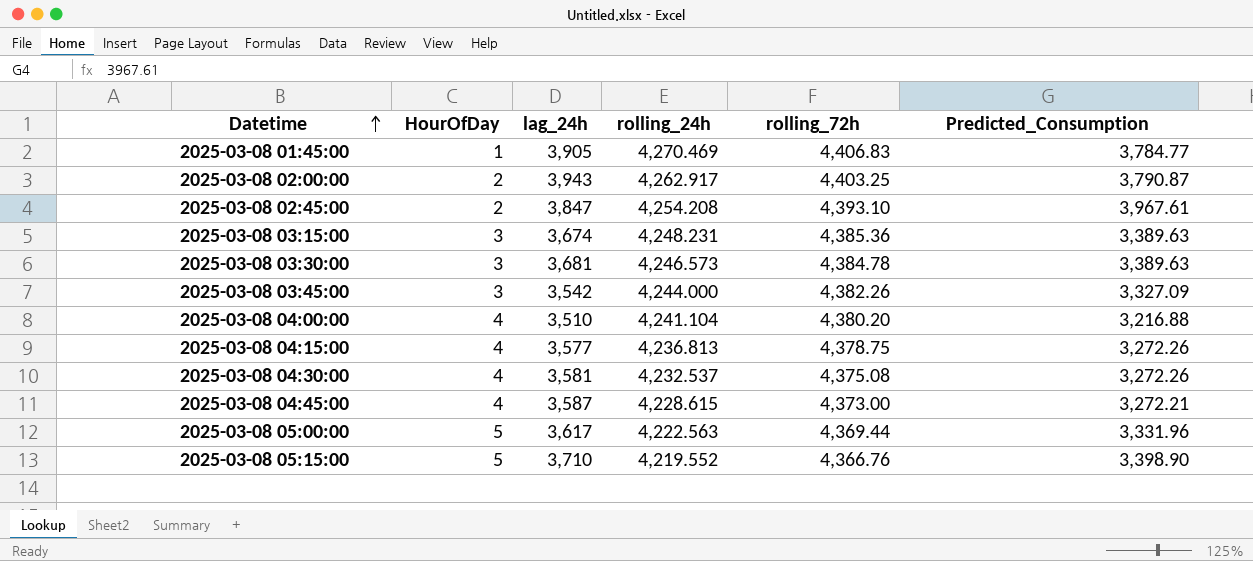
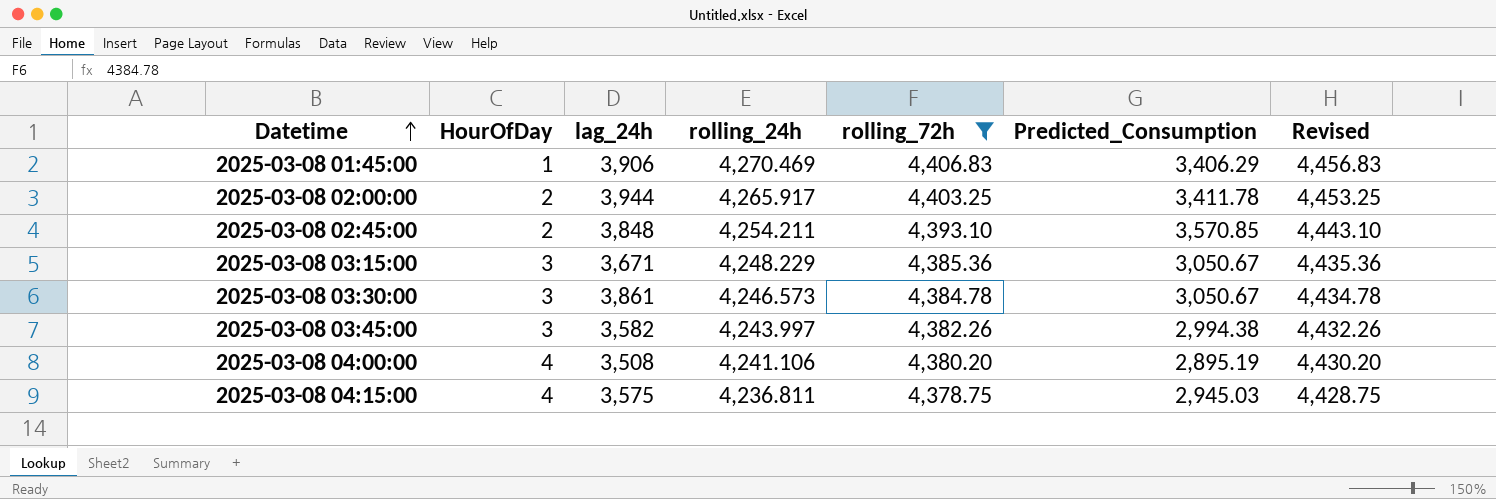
filter: none -> rolling_72h >= 4,378.75
column Revised | formula: none -> [rolling_72h] + 50
2025-03-08 01:45:00 | lag_24h: 3,905 -> 3,906
2025-03-08 01:45:00 | Predicted_Consumption: 3,784.77 -> 3,406.29
2025-03-08 02:00:00 | lag_24h: 3,943 -> 3,944
2025-03-08 02:00:00 | rolling_24h: 4,262.917 -> 4,265.917
2025-03-08 02:00:00 | Predicted_Consumption: 3,790.87 -> 3,411.78
2025-03-08 02:45:00 | lag_24h: 3,847 -> 3,848
2025-03-08 02:45:00 | rolling_24h: 4,254.208 -> 4,254.211
2025-03-08 02:45:00 | Predicted_Consumption: 3,967.61 -> 3,570.85
2025-03-08 03:15:00 | lag_24h: 3,674 -> 3,671
2025-03-08 03:15:00 | rolling_24h: 4,248.231 -> 4,248.229
2025-03-08 03:15:00 | Predicted_Consumption: 3,389.63 -> 3,050.67
2025-03-08 03:30:00 | lag_24h: 3,681 -> 3,861
2025-03-08 03:30:00 | Predicted_Consumption: 3,389.63 -> 3,050.67
2025-03-08 03:45:00 | lag_24h: 3,542 -> 3,582
2025-03-08 03:45:00 | rolling_24h: 4,244.000 -> 4,243.997
2025-03-08 03:45:00 | Predicted_Consumption: 3,327.09 -> 2,994.38
2025-03-08 04:00:00 | lag_24h: 3,510 -> 3,508
2025-03-08 04:00:00 | rolling_24h: 4,241.104 -> 4,241.106
2025-03-08 04:00:00 | Predicted_Consumption: 3,216.88 -> 2,895.19
2025-03-08 04:15:00 | lag_24h: 3,577 -> 3,575
2025-03-08 04:15:00 | rolling_24h: 4,236.813 -> 4,236.811
2025-03-08 04:15:00 | Predicted_Consumption: 3,272.26 -> 2,945.03

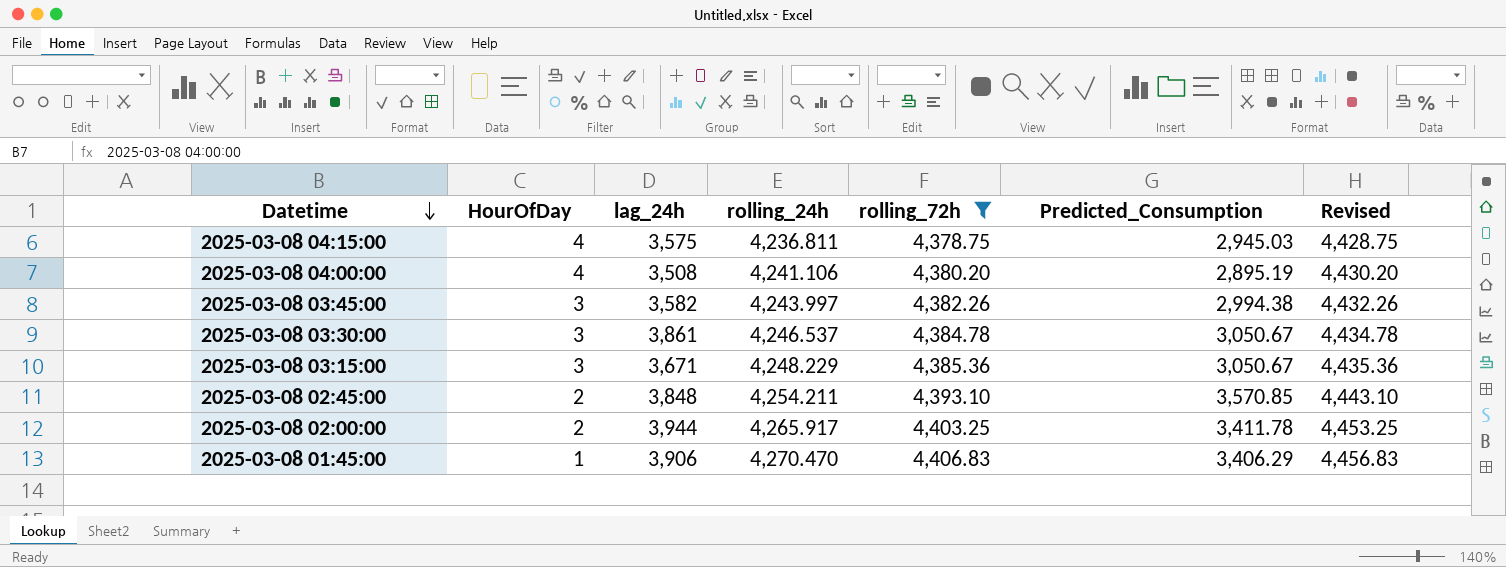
row order: Datetime ascending -> Datetime descending
2025-03-08 03:30:00 | rolling_24h: 4,246.573 -> 4,246.537
2025-03-08 01:45:00 | rolling_24h: 4,270.469 -> 4,270.470

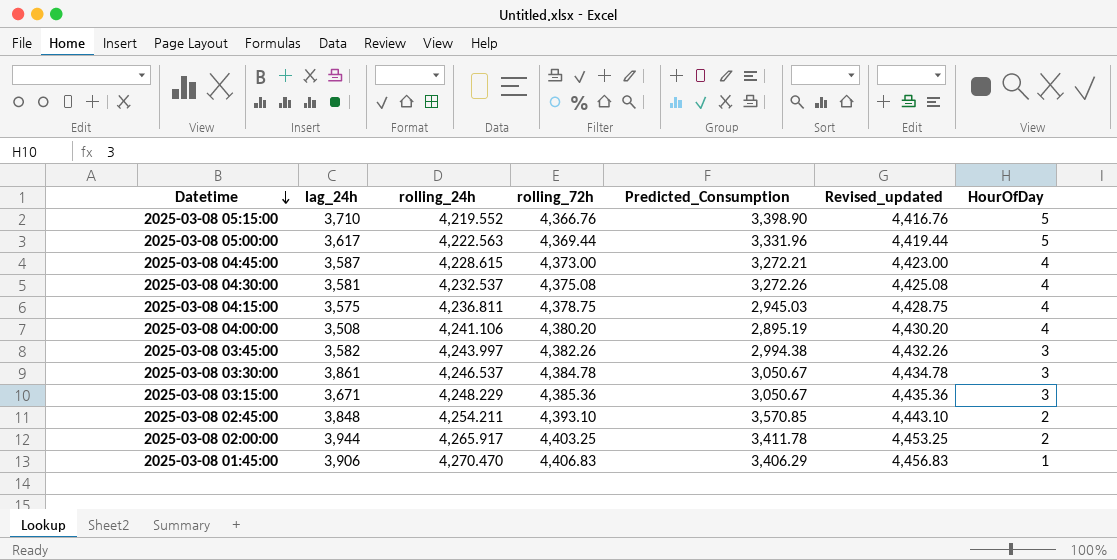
filter: rolling_72h >= 4,378.75 -> none
column name: Revised -> Revised_updated
column HourOfDay | position: 2 -> 7

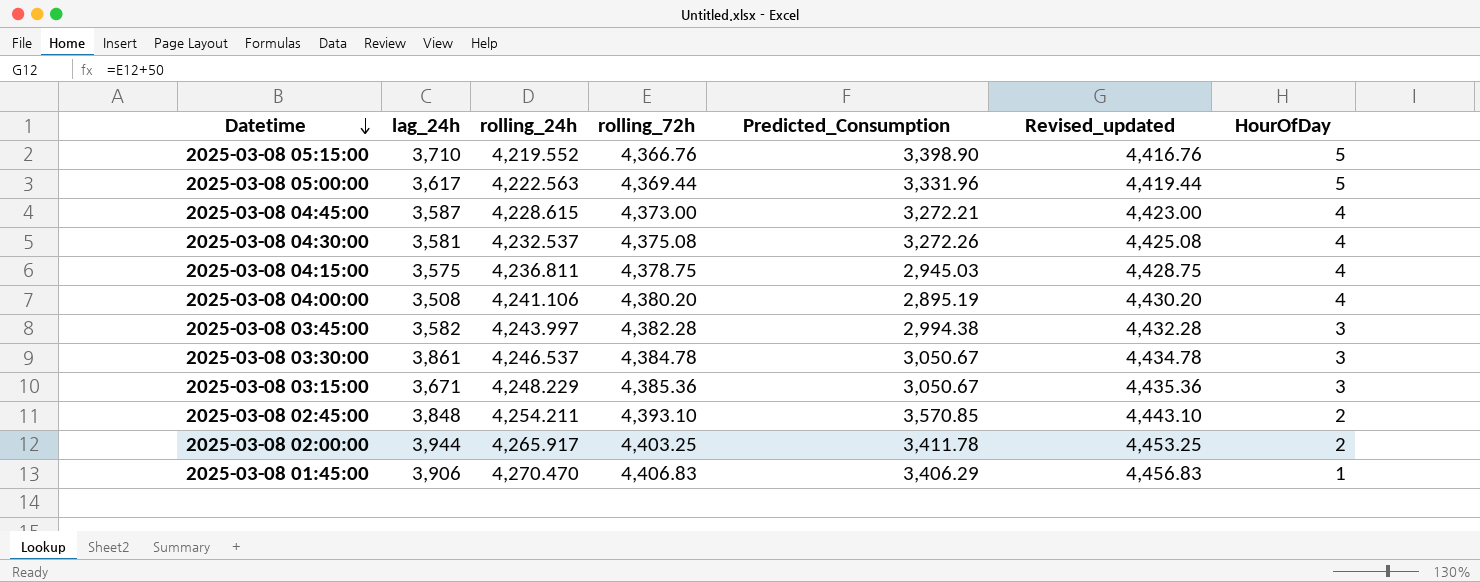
2025-03-08 03:45:00 | rolling_72h: 4,382.26 -> 4,382.28
2025-03-08 03:45:00 | Revised_updated: 4,432.26 -> 4,432.28

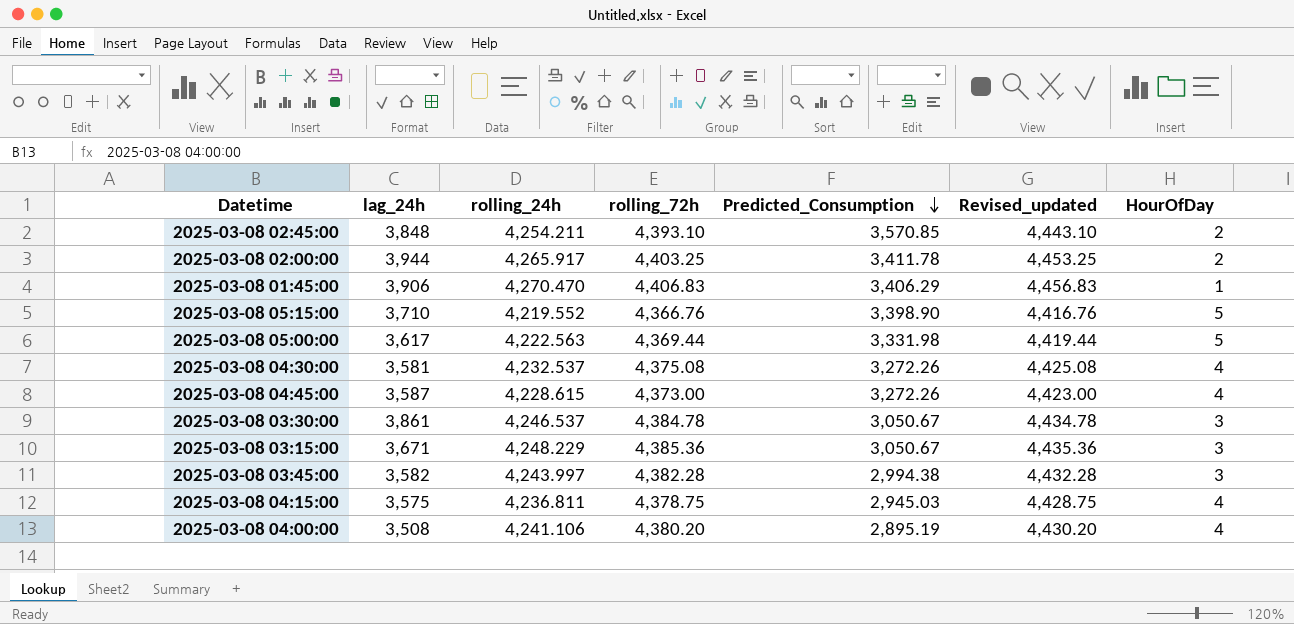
row order: Datetime descending -> Predicted_Consumption descending
2025-03-08 05:00:00 | Predicted_Consumption: 3,331.96 -> 3,331.98
2025-03-08 04:45:00 | Predicted_Consumption: 3,272.21 -> 3,272.26

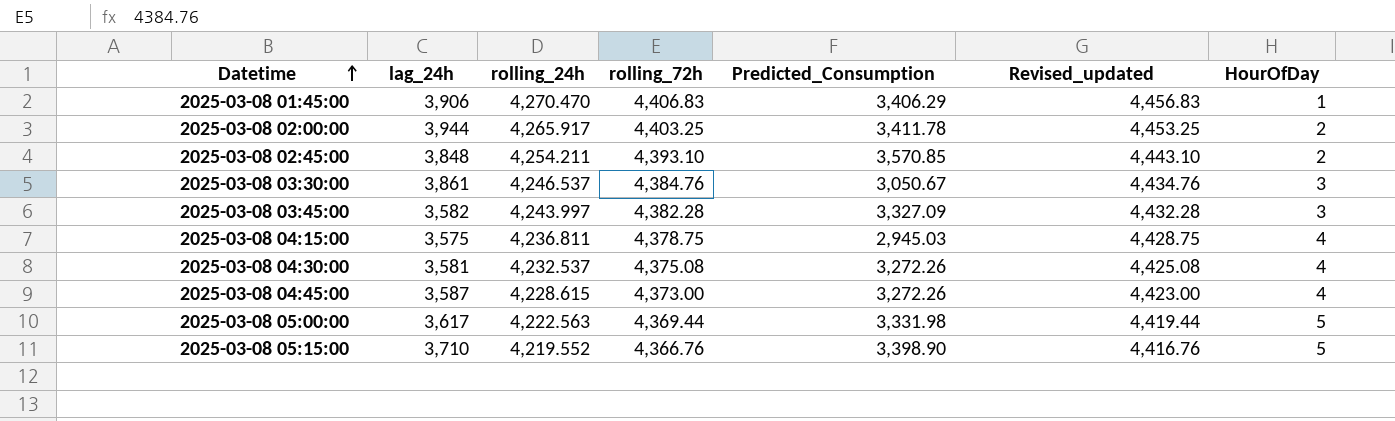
row order: Predicted_Consumption descending -> Datetime ascending
row 2025-03-08 03:15:00: 3,671 | 4,248.229 | 4,385.36 | 3,050.67 | 4,435.36 | 3 -> none
row 2025-03-08 04:00:00: 3,508 | 4,241.106 | 4,380.20 | 2,895.19 | 4,430.20 | 4 -> none
2025-03-08 03:30:00 | rolling_72h: 4,384.78 -> 4,384.76
2025-03-08 03:30:00 | Revised_updated: 4,434.78 -> 4,434.76
2025-03-08 03:45:00 | Predicted_Consumption: 2,994.38 -> 3,327.09

